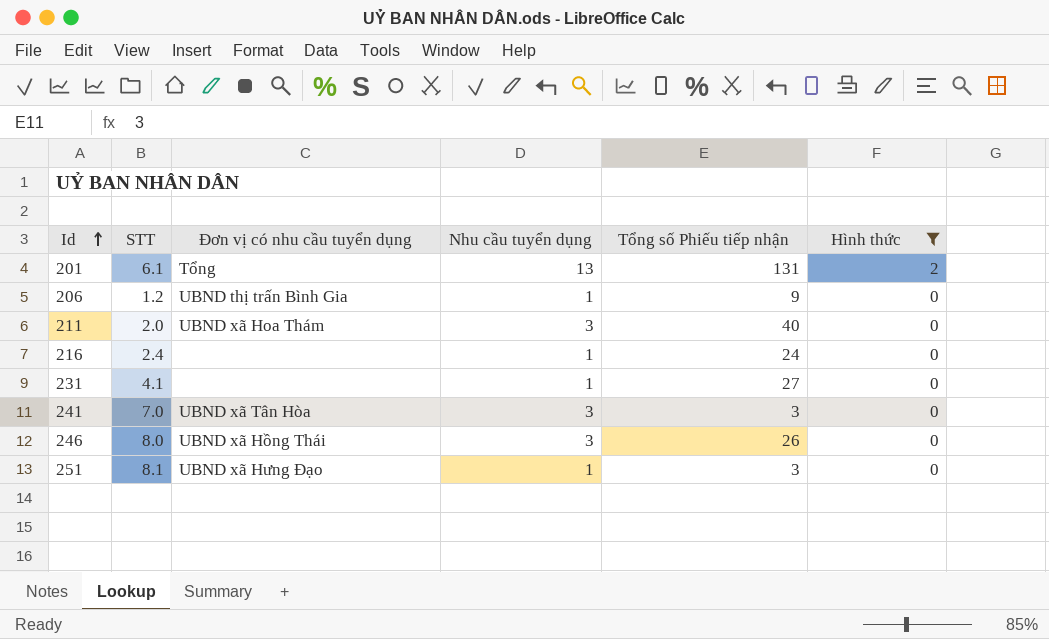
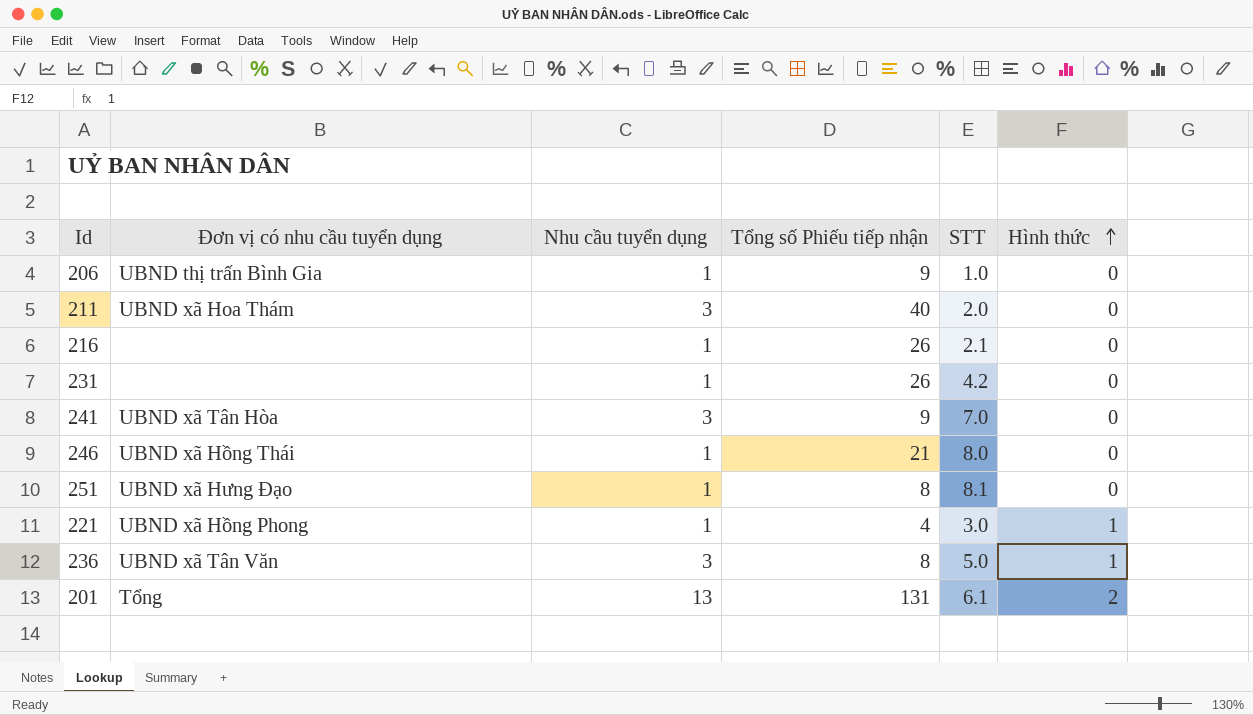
filter: Hình thức != 1 -> none
row order: Id ascending -> Hình thức ascending
column STT | position: 2 -> 5
206 | STT: 1.2 -> 1.0
216 | Tổng số Phiếu tiếp nhận: 24 -> 26
216 | STT: 2.4 -> 2.1
231 | Tổng số Phiếu tiếp nhận: 27 -> 26
231 | STT: 4.1 -> 4.2
241 | Tổng số Phiếu tiếp nhận: 3 -> 9
246 | Nhu cầu tuyển dụng: 3 -> 1
246 | Tổng số Phiếu tiếp nhận: 26 -> 21
251 | Tổng số Phiếu tiếp nhận: 3 -> 8

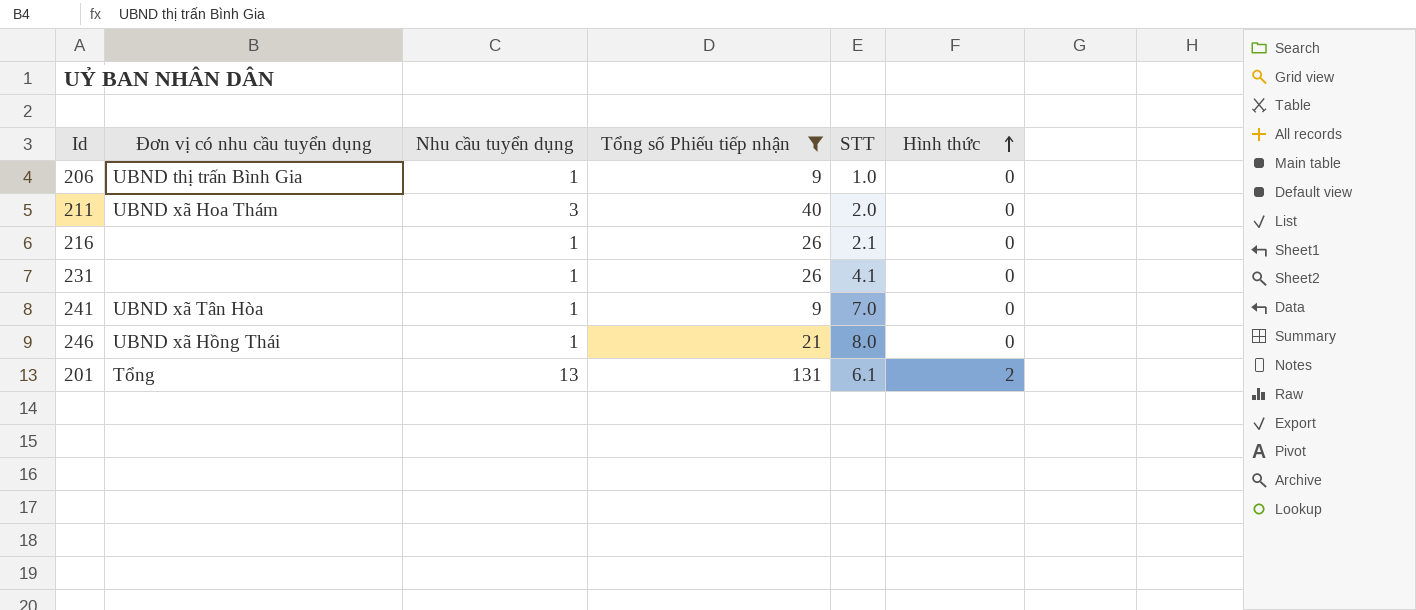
filter: none -> Tổng số Phiếu tiếp nhận >= 9
231 | STT: 4.2 -> 4.1
241 | Nhu cầu tuyển dụng: 3 -> 1

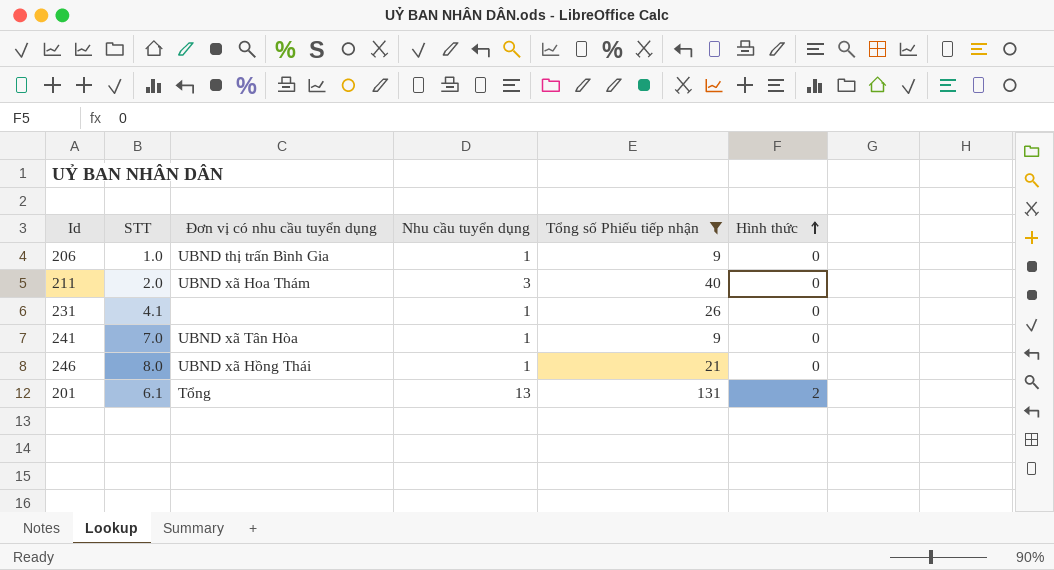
column STT | position: 5 -> 2
row 216: none | 1 | 26 | 2.1 | 0 -> none

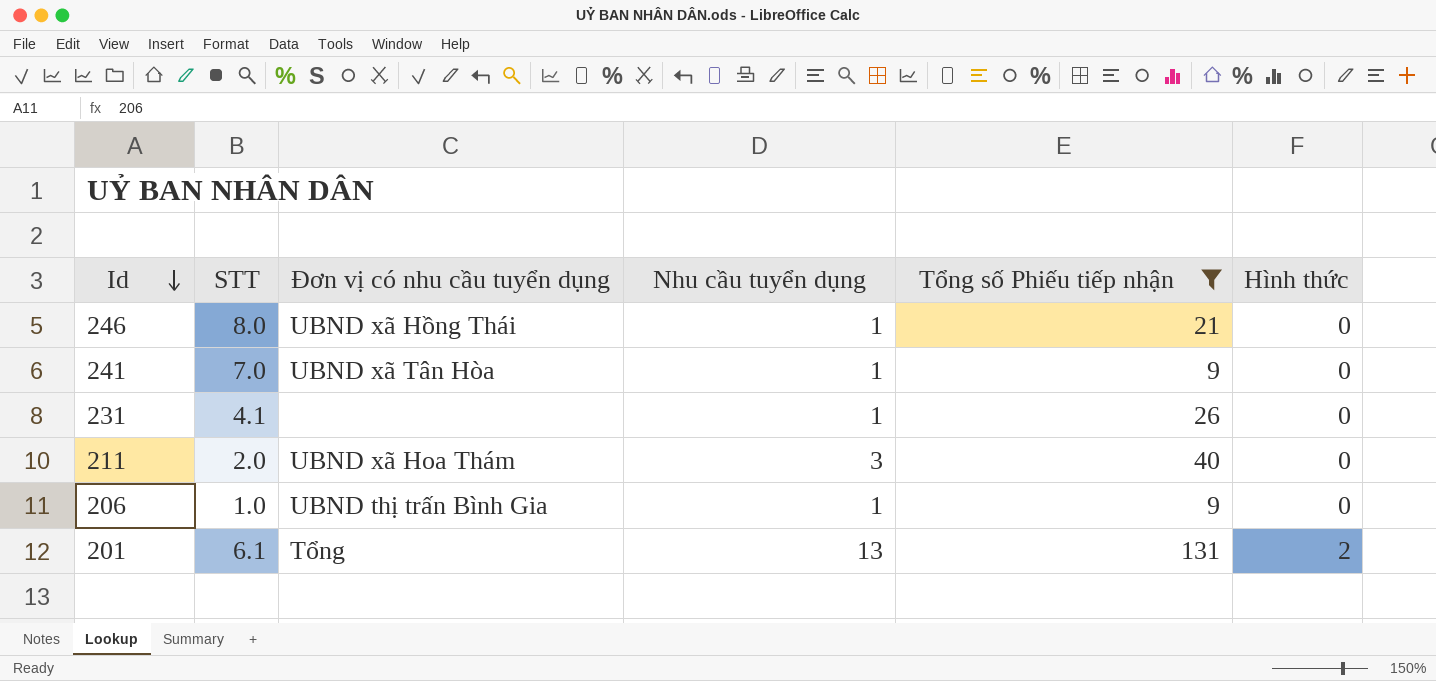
row order: Hình thức ascending -> Id descending

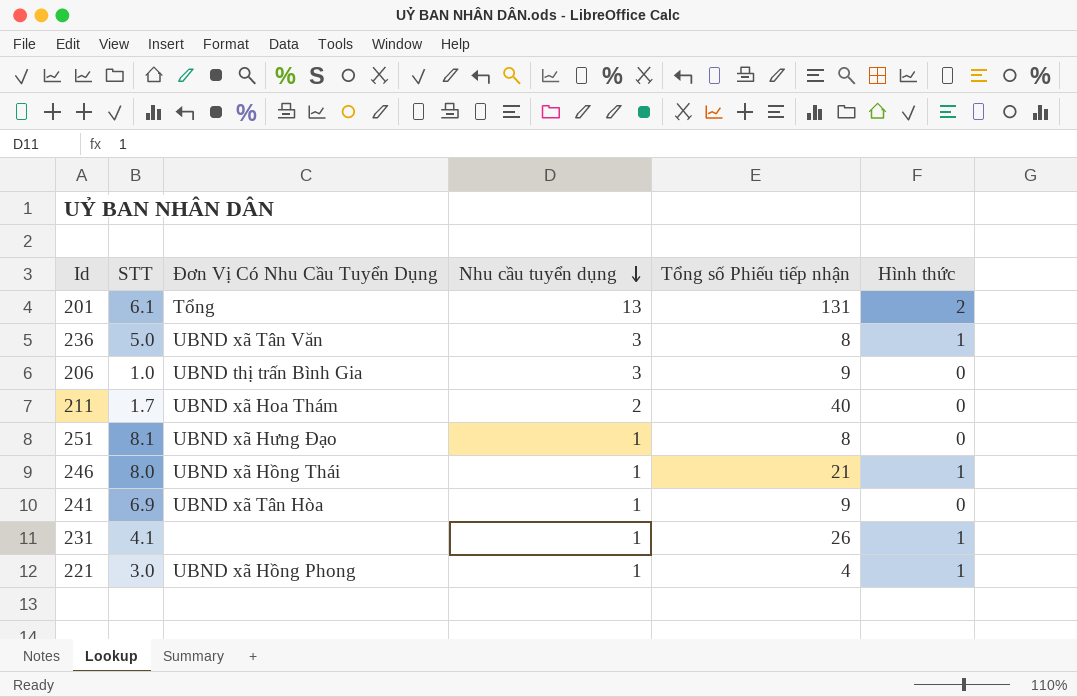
filter: Tổng số Phiếu tiếp nhận >= 9 -> none
row order: Id descending -> Nhu cầu tuyển dụng descending
column name: Đơn vị có nhu cầu tuyển dụng -> Đơn Vị Có Nhu Cầu Tuyển Dụng
206 | Nhu cầu tuyển dụng: 1 -> 3
211 | STT: 2.0 -> 1.7
211 | Nhu cầu tuyển dụng: 3 -> 2
246 | Hình thức: 0 -> 1
241 | STT: 7.0 -> 6.9
231 | Hình thức: 0 -> 1

